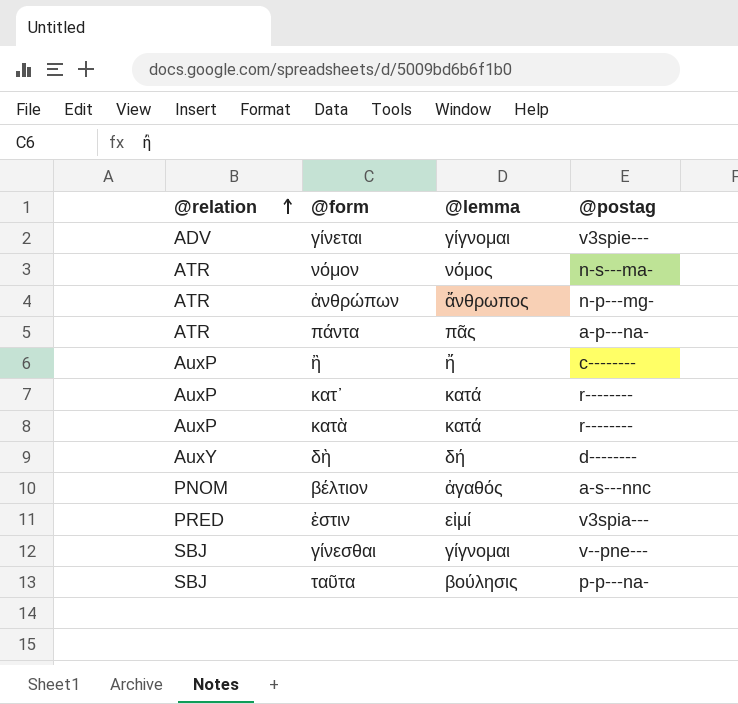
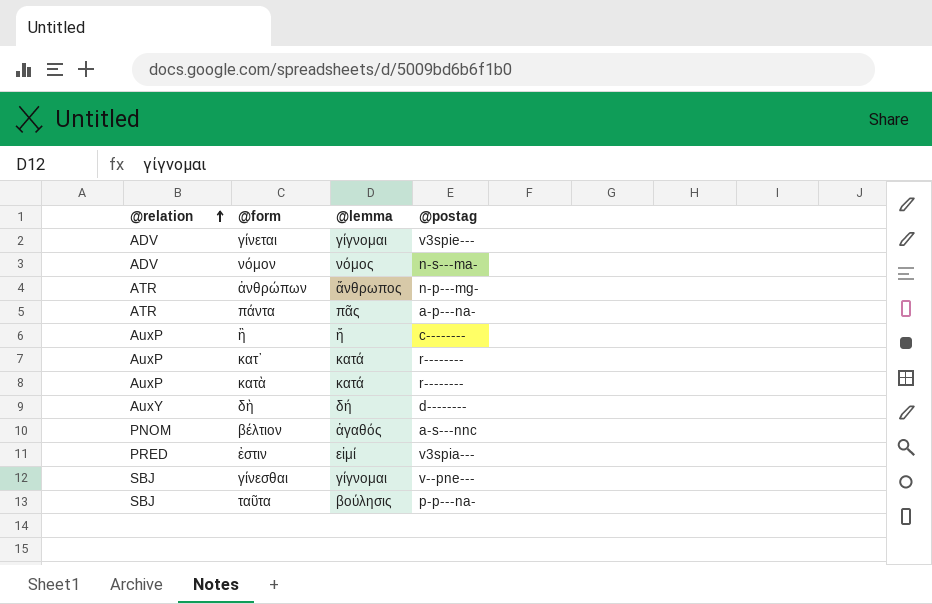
νόμον | @relation: ATR -> ADV

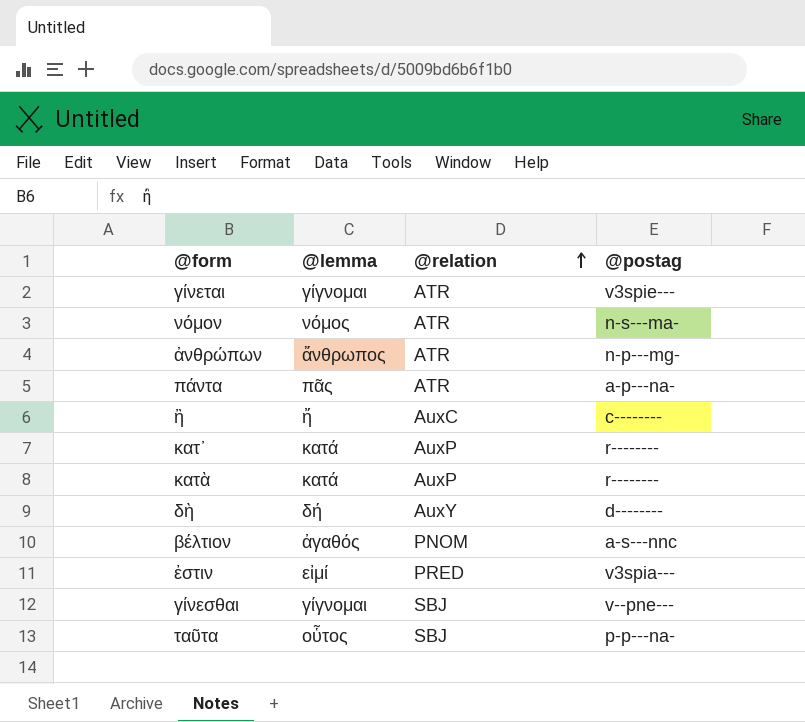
column @relation | position: 1 -> 3
γίνεται | @relation: ADV -> ATR
νόμον | @relation: ADV -> ATR
ἢ | @relation: AuxP -> AuxC
ταῦτα | @lemma: βούλησις -> οὗτος

